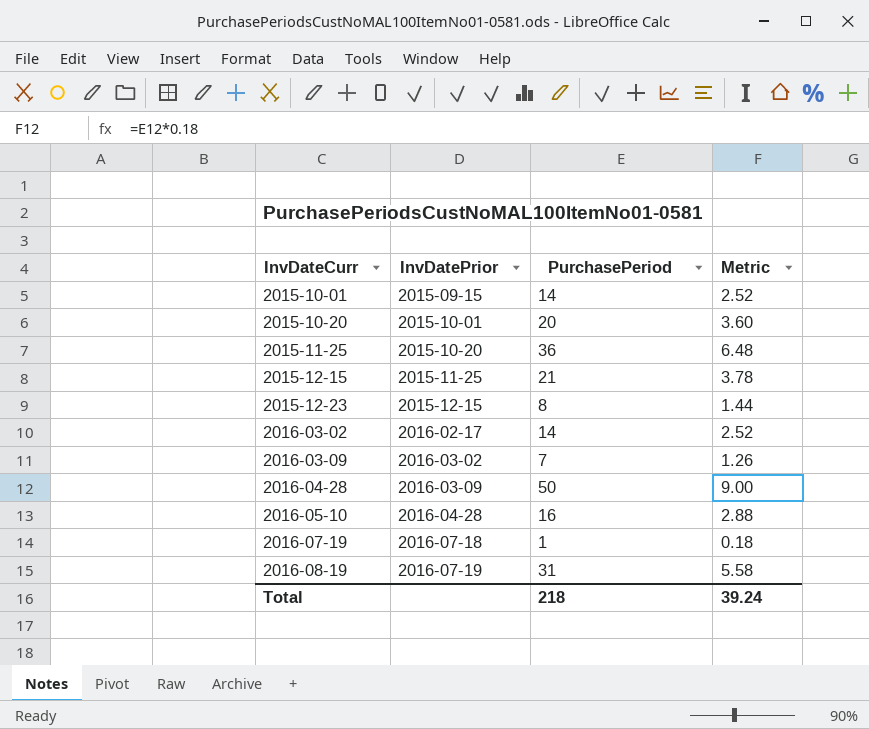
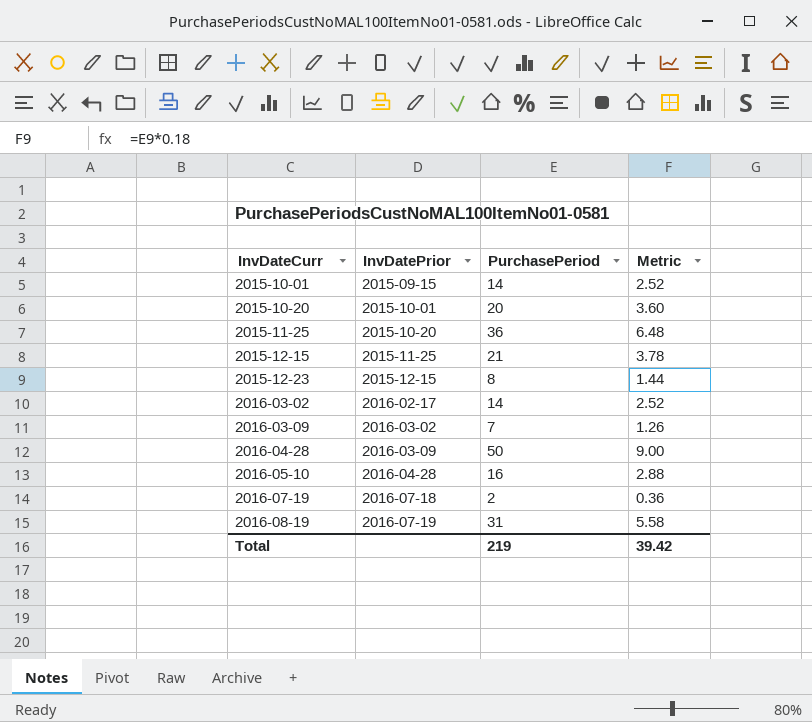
2016-07-19 | PurchasePeriod: 1 -> 2
2016-07-19 | Metric: 0.18 -> 0.36
Total | PurchasePeriod: 218 -> 219
Total | Metric: 39.24 -> 39.42

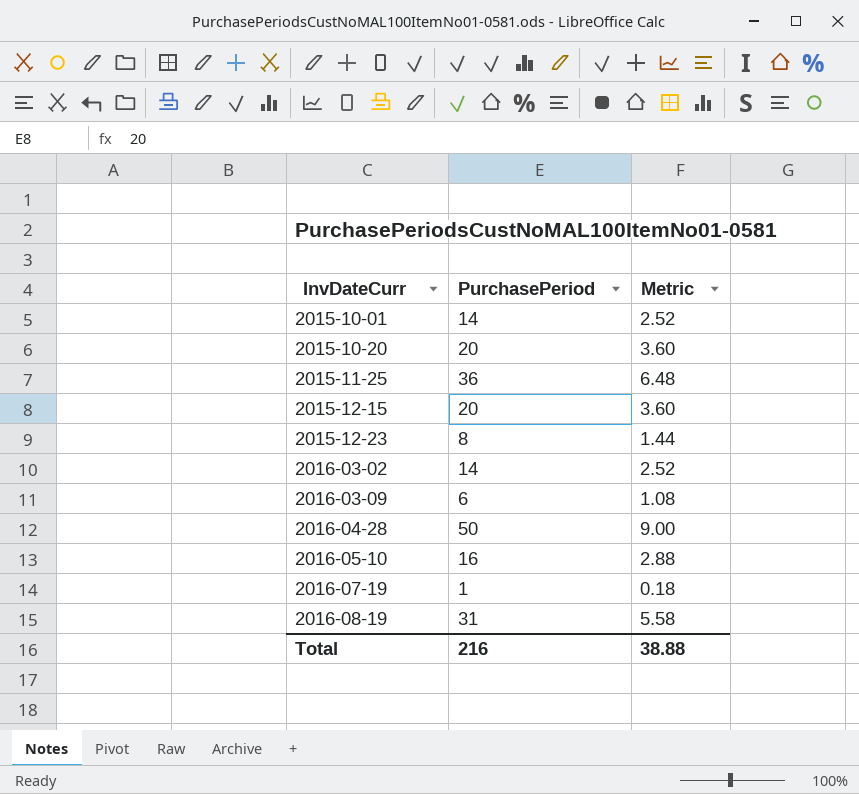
column InvDatePrior | position: 2 -> none
2015-12-15 | PurchasePeriod: 21 -> 20
2015-12-15 | Metric: 3.78 -> 3.60
2016-03-09 | PurchasePeriod: 7 -> 6
2016-03-09 | Metric: 1.26 -> 1.08
2016-07-19 | PurchasePeriod: 2 -> 1
2016-07-19 | Metric: 0.36 -> 0.18
Total | PurchasePeriod: 219 -> 216
Total | Metric: 39.42 -> 38.88

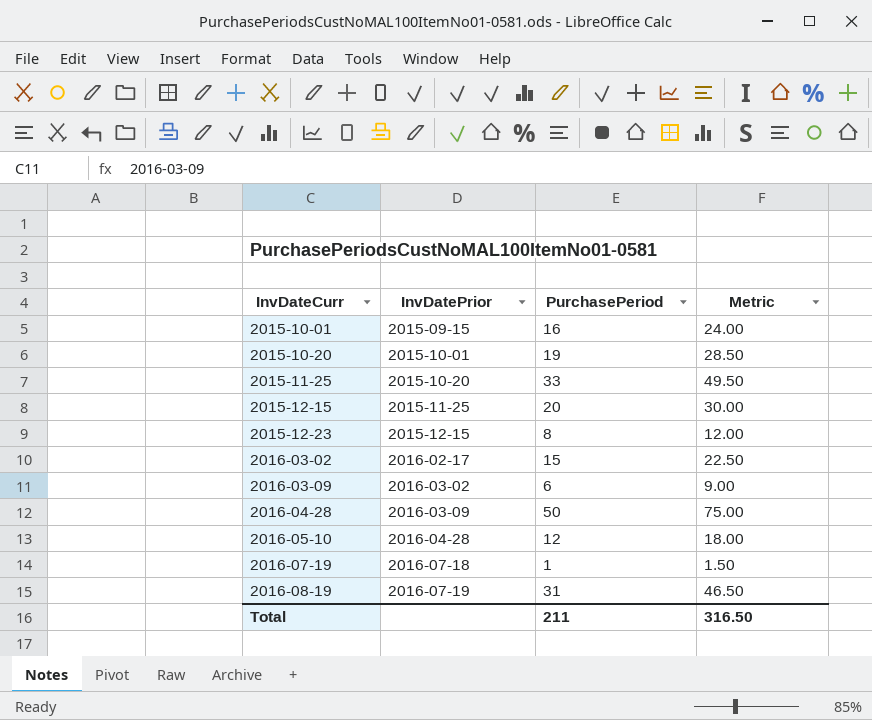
column InvDatePrior | position: none -> 2
column Metric | formula: [PurchasePeriod] * 0.18 -> [PurchasePeriod] * 1.5
2015-10-01 | PurchasePeriod: 14 -> 16
2015-10-20 | PurchasePeriod: 20 -> 19
2015-11-25 | PurchasePeriod: 36 -> 33
2016-03-02 | PurchasePeriod: 14 -> 15
2016-05-10 | PurchasePeriod: 16 -> 12
Total | PurchasePeriod: 216 -> 211
Total | Metric: 38.88 -> 316.50

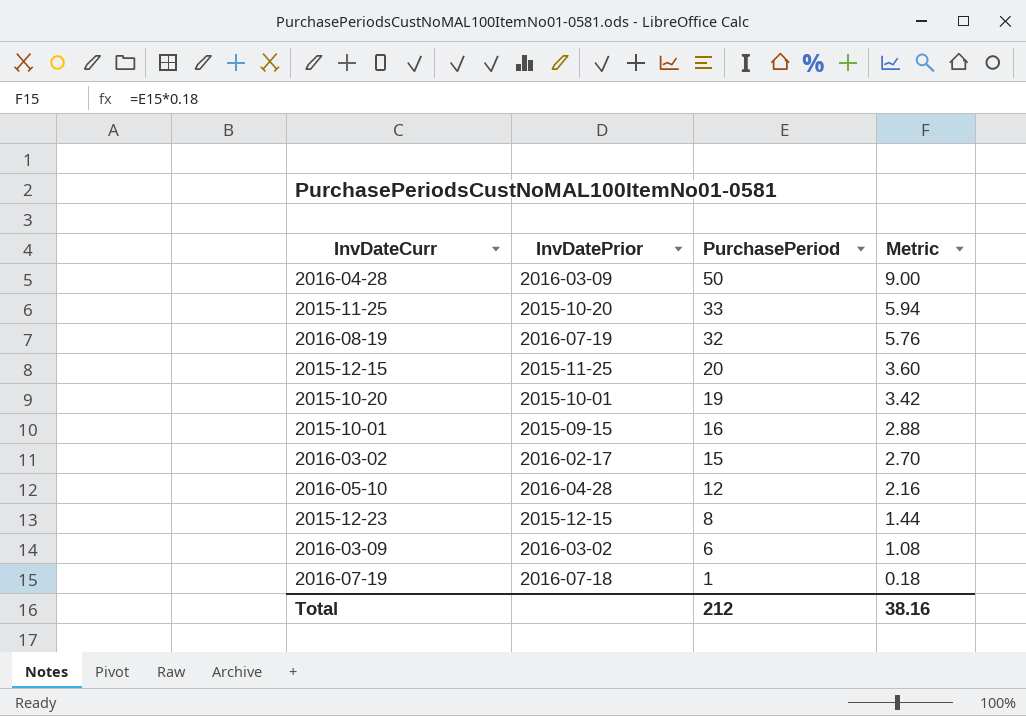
row order: InvDateCurr ascending -> PurchasePeriod descending
column Metric | formula: [PurchasePeriod] * 1.5 -> [PurchasePeriod] * 0.18
2016-08-19 | PurchasePeriod: 31 -> 32
Total | PurchasePeriod: 211 -> 212
Total | Metric: 316.50 -> 38.16

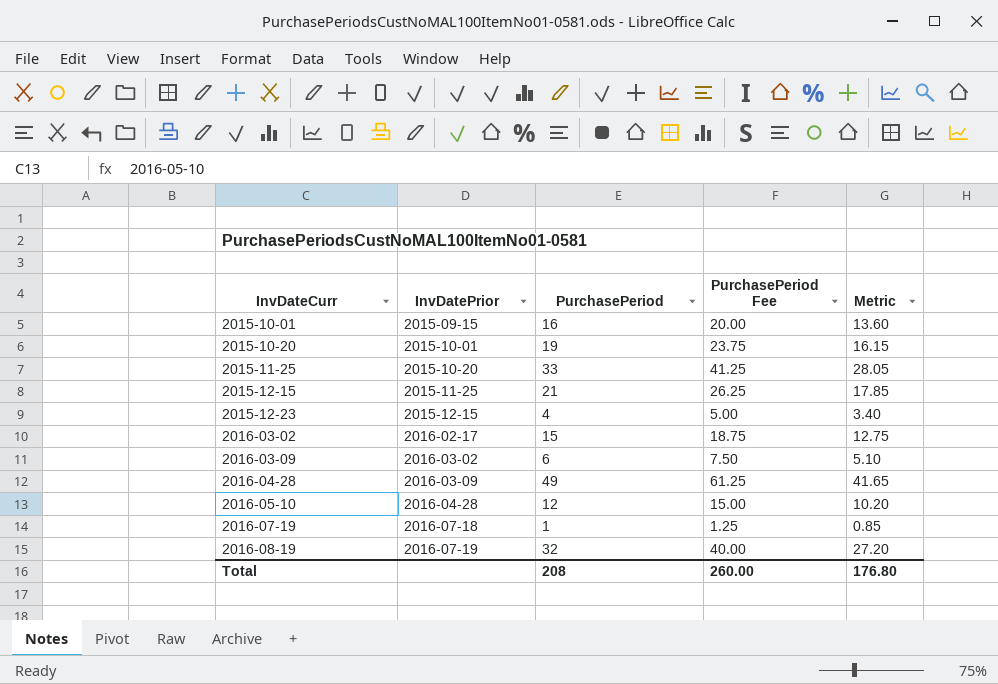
row order: PurchasePeriod descending -> InvDateCurr ascending
column PurchasePeriod Fee | formula: none -> [PurchasePeriod] * 1.25
column Metric | formula: [PurchasePeriod] * 0.18 -> [PurchasePeriod] * 0.85
2015-12-15 | PurchasePeriod: 20 -> 21
2015-12-23 | PurchasePeriod: 8 -> 4
2016-04-28 | PurchasePeriod: 50 -> 49
Total | PurchasePeriod: 212 -> 208
Total | Metric: 38.16 -> 176.80

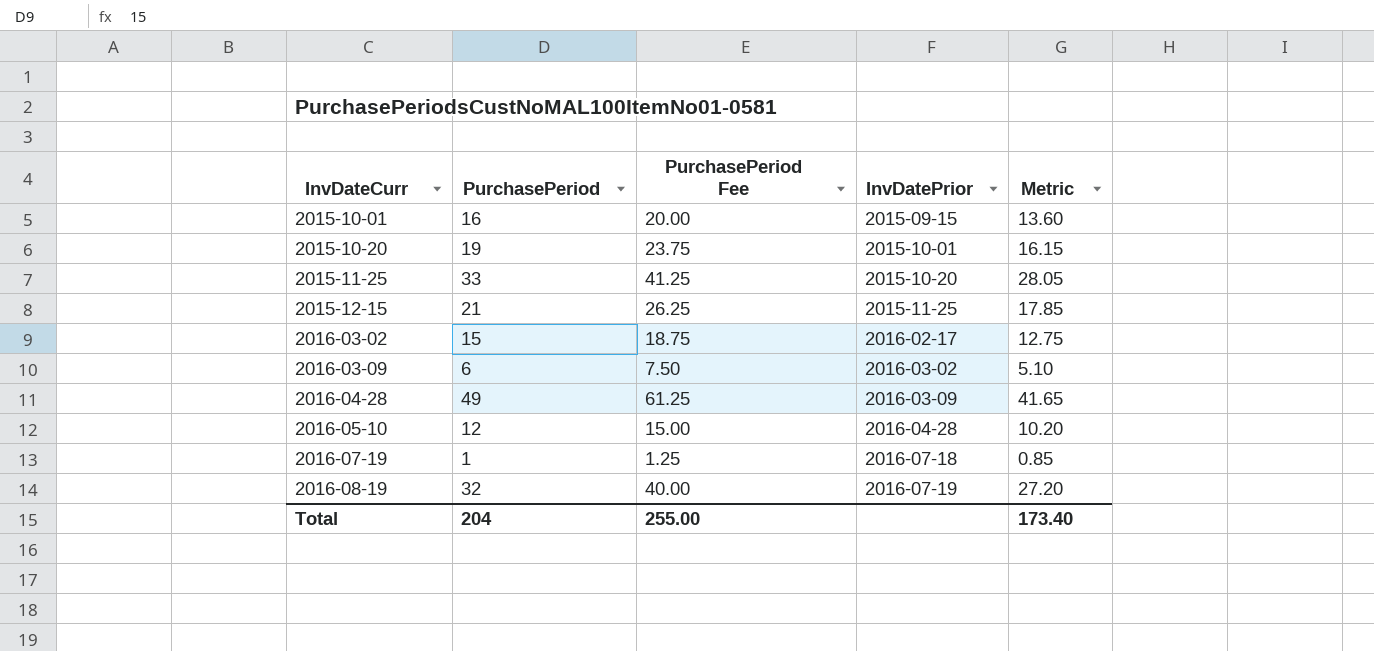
column InvDatePrior | position: 2 -> 4
row 2015-12-23: 2015-12-15 | 4 | 5.00 | 3.40 -> none
Total | PurchasePeriod: 208 -> 204
Total | PurchasePeriod Fee: 260.00 -> 255.00
Total | Metric: 176.80 -> 173.40

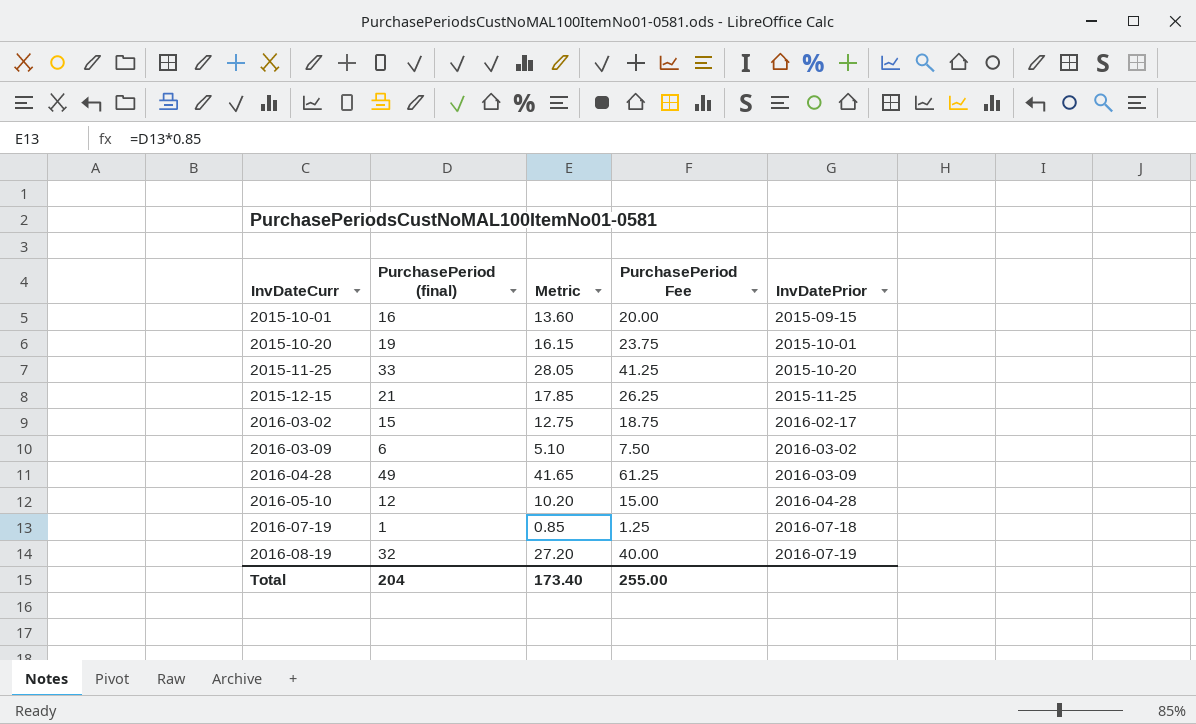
column name: PurchasePeriod -> PurchasePeriod (final)
column Metric | position: 5 -> 3

